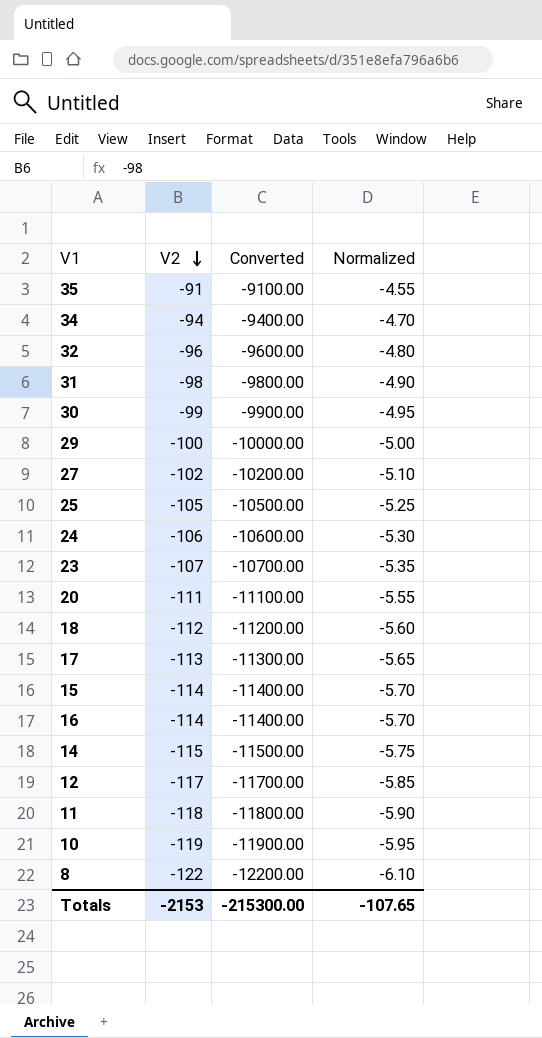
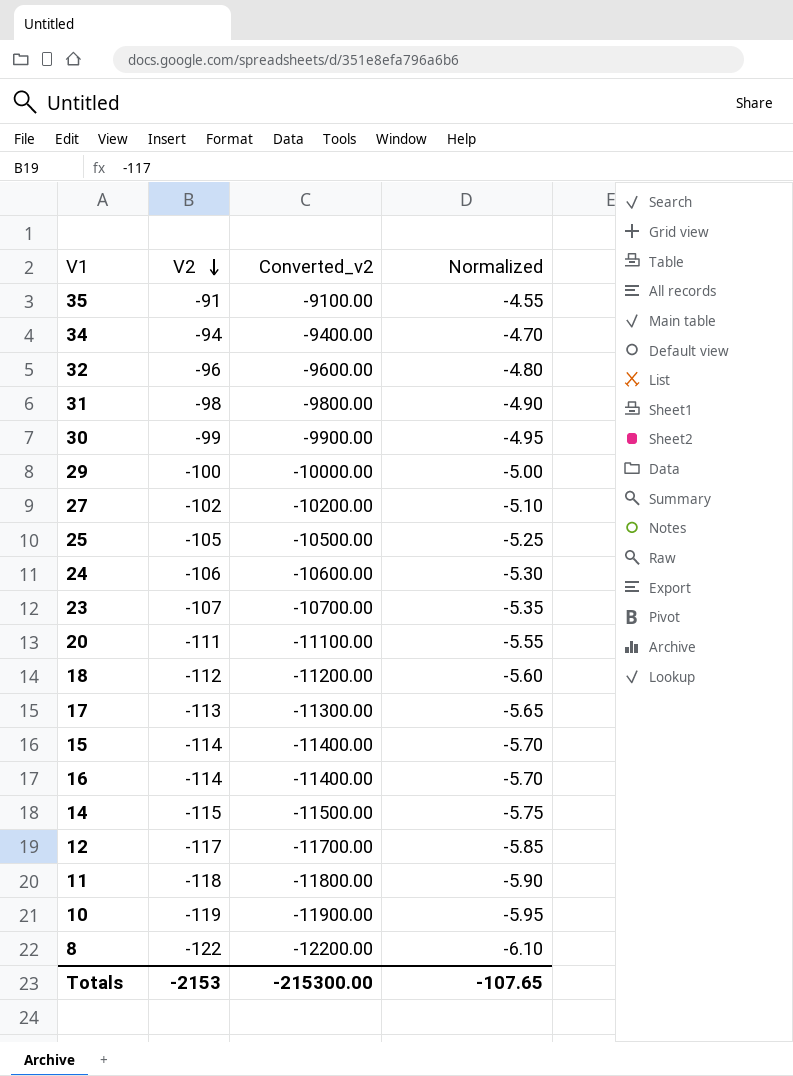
column name: Converted -> Converted_v2

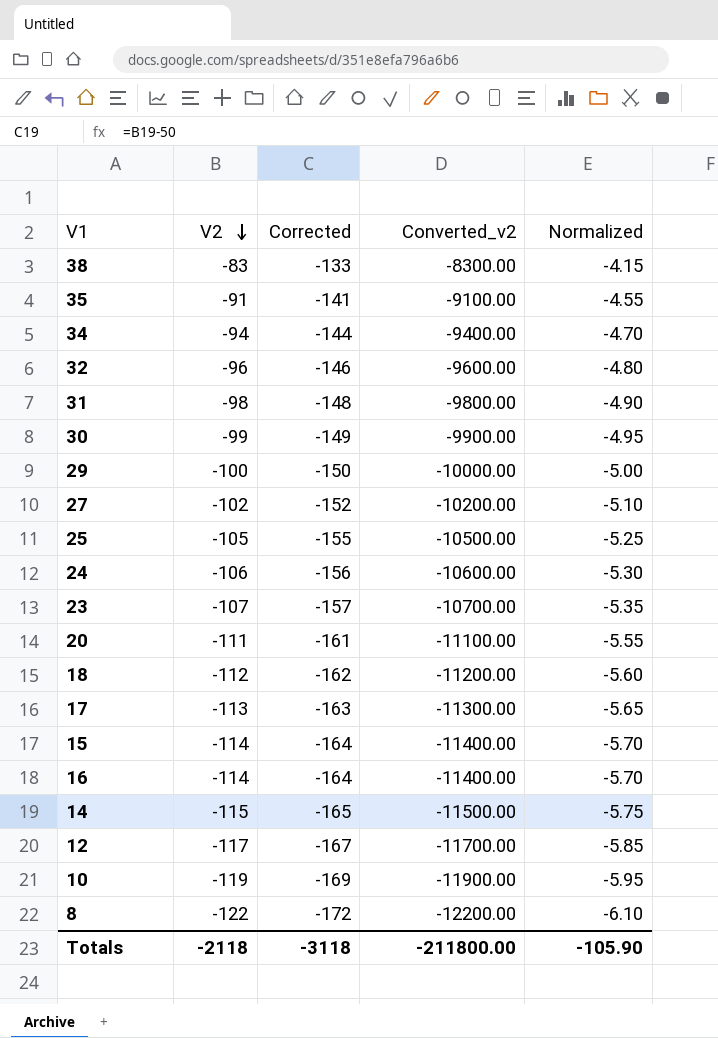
column Corrected | formula: none -> [V2] - 50
row 11: -118 | -11800.00 | -5.90 -> none
row 38: none -> -83 | -133 | -8300.00 | -4.15
Totals | V2: -2153 -> -2118
Totals | Converted_v2: -215300.00 -> -211800.00
Totals | Normalized: -107.65 -> -105.90

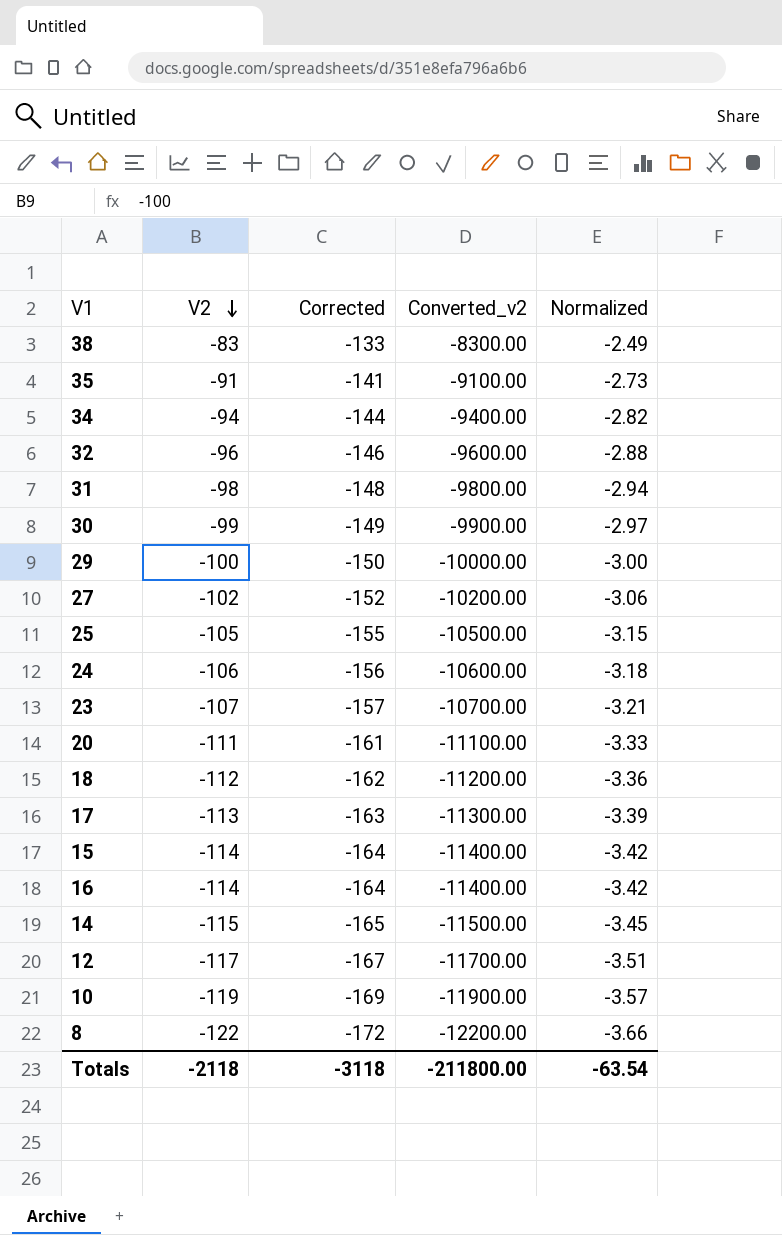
column Normalized | formula: [V2] * 0.05 -> [V2] * 0.03
Totals | Normalized: -105.90 -> -63.54

